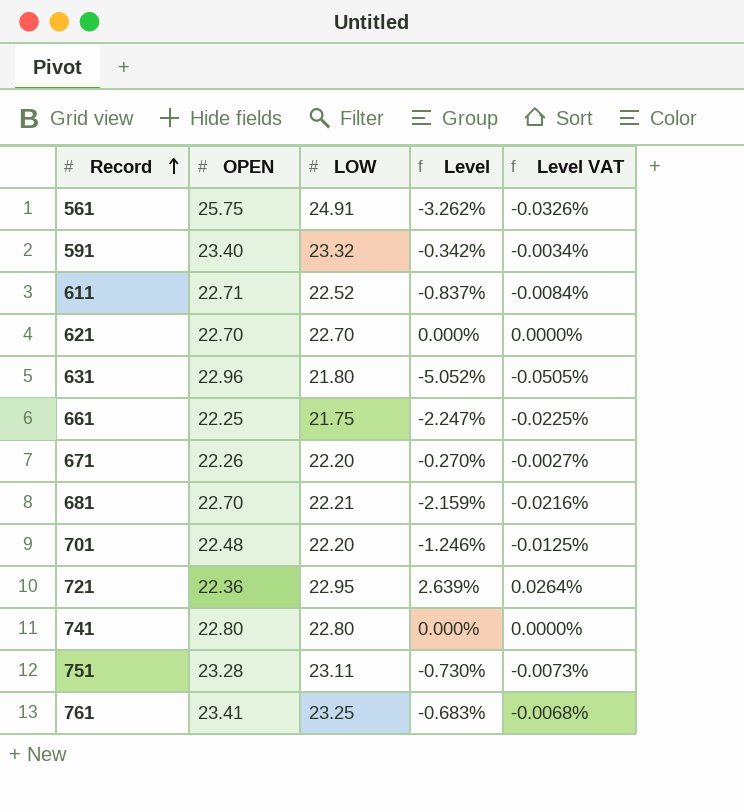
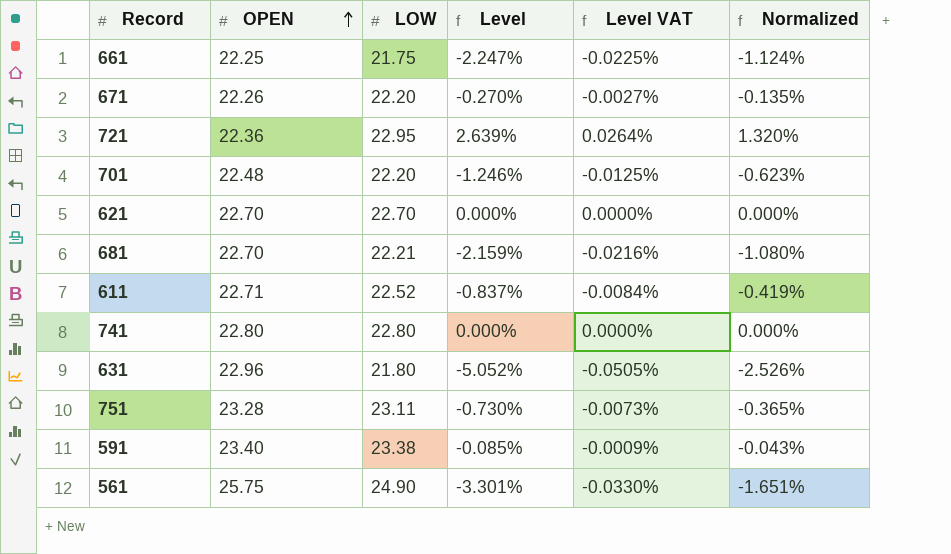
row order: Record ascending -> OPEN ascending
column Normalized | formula: none -> [Level] * 0.5
row 761: 23.41 | 23.25 | -0.683% | -0.0068% -> none
591 | LOW: 23.32 -> 23.38
591 | Level: -0.342% -> -0.085%
591 | Level VAT: -0.0034% -> -0.0009%
561 | LOW: 24.91 -> 24.90
561 | Level: -3.262% -> -3.301%
561 | Level VAT: -0.0326% -> -0.0330%

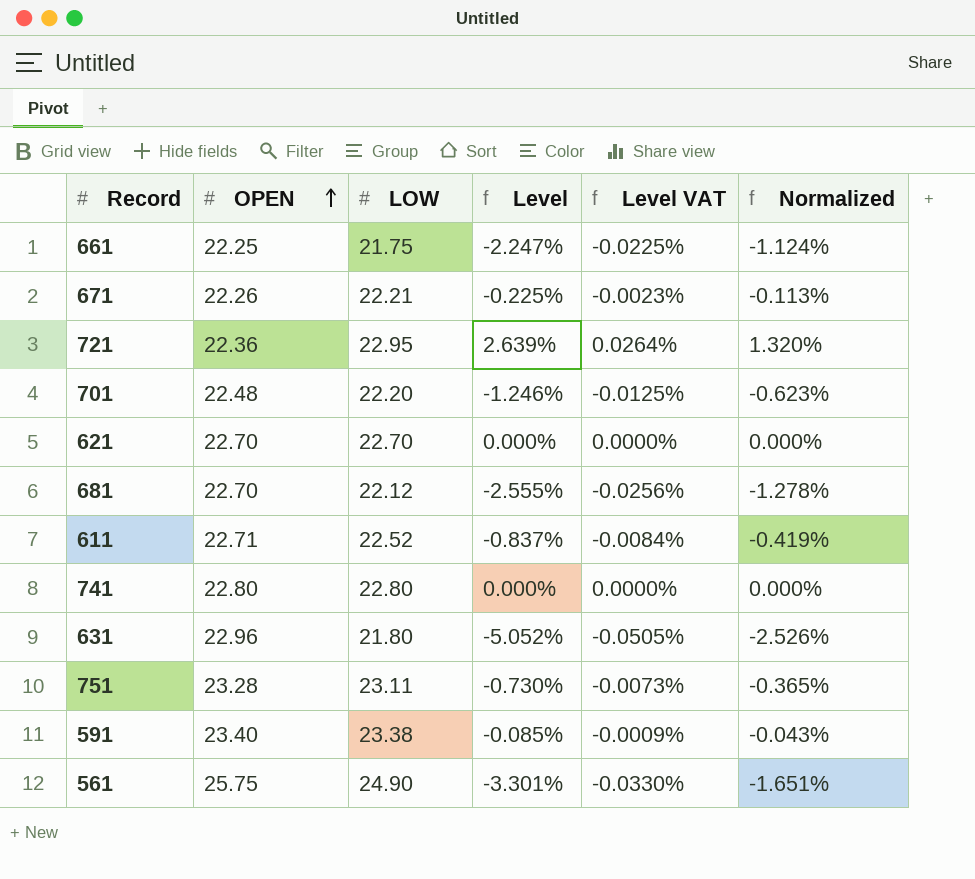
671 | LOW: 22.20 -> 22.21
671 | Level: -0.270% -> -0.225%
671 | Level VAT: -0.0027% -> -0.0023%
671 | Normalized: -0.135% -> -0.113%
681 | LOW: 22.21 -> 22.12
681 | Level: -2.159% -> -2.555%
681 | Level VAT: -0.0216% -> -0.0256%
681 | Normalized: -1.080% -> -1.278%

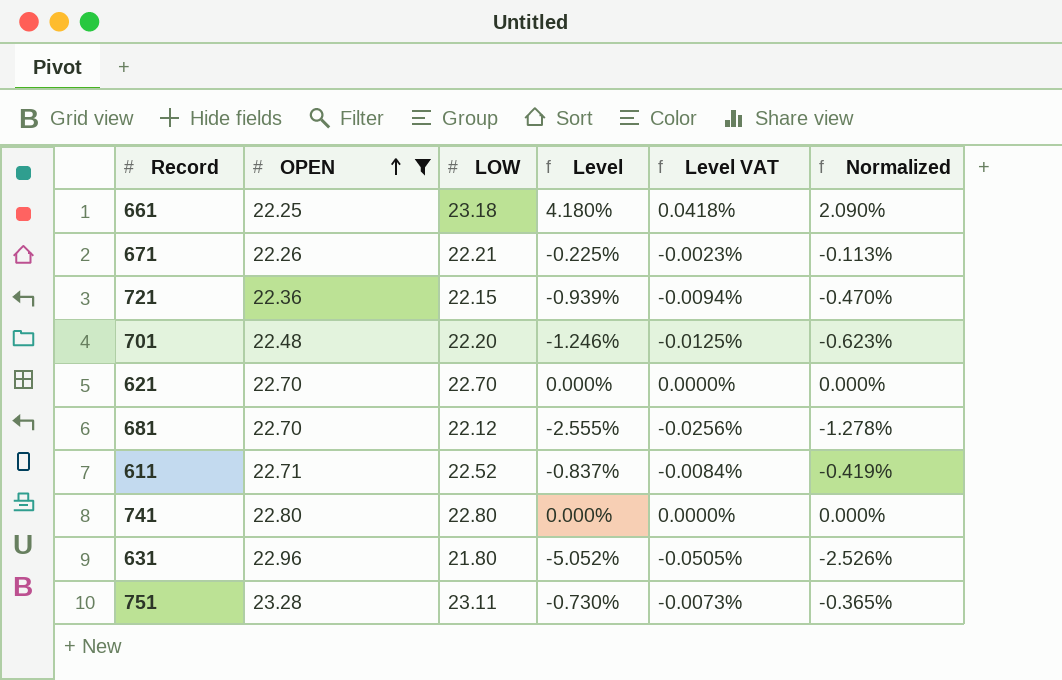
filter: none -> OPEN <= 23.28
661 | LOW: 21.75 -> 23.18
661 | Level: -2.247% -> 4.180%
661 | Level VAT: -0.0225% -> 0.0418%
661 | Normalized: -1.124% -> 2.090%
721 | LOW: 22.95 -> 22.15
721 | Level: 2.639% -> -0.939%
721 | Level VAT: 0.0264% -> -0.0094%
721 | Normalized: 1.320% -> -0.470%

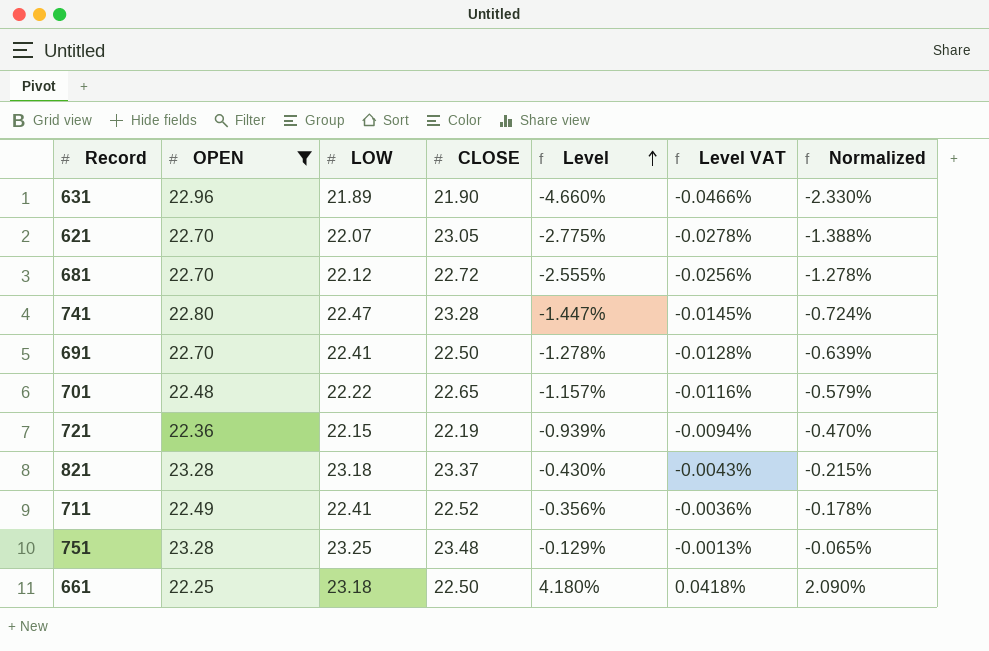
row order: OPEN ascending -> Level ascending
column CLOSE | position: none -> 4
row 671: 22.26 | 22.21 | -0.225% | -0.0023% | -0.113% -> none
row 611: 22.71 | 22.52 | -0.837% | -0.0084% | -0.419% -> none
631 | LOW: 21.80 -> 21.89
631 | Level: -5.052% -> -4.660%
631 | Level VAT: -0.0505% -> -0.0466%
631 | Normalized: -2.526% -> -2.330%
621 | LOW: 22.70 -> 22.07
621 | Level: 0.000% -> -2.775%
621 | Level VAT: 0.0000% -> -0.0278%
621 | Normalized: 0.000% -> -1.388%
741 | LOW: 22.80 -> 22.47
741 | Level: 0.000% -> -1.447%
741 | Level VAT: 0.0000% -> -0.0145%
741 | Normalized: 0.000% -> -0.724%
row 691: none -> 22.70 | 22.41 | 22.50 | -1.278% | -0.0128% | -0.639%
701 | LOW: 22.20 -> 22.22
701 | Level: -1.246% -> -1.157%
701 | Level VAT: -0.0125% -> -0.0116%
701 | Normalized: -0.623% -> -0.579%
row 821: none -> 23.28 | 23.18 | 23.37 | -0.430% | -0.0043% | -0.215%
row 711: none -> 22.49 | 22.41 | 22.52 | -0.356% | -0.0036% | -0.178%
751 | LOW: 23.11 -> 23.25
751 | Level: -0.730% -> -0.129%
751 | Level VAT: -0.0073% -> -0.0013%
751 | Normalized: -0.365% -> -0.065%

